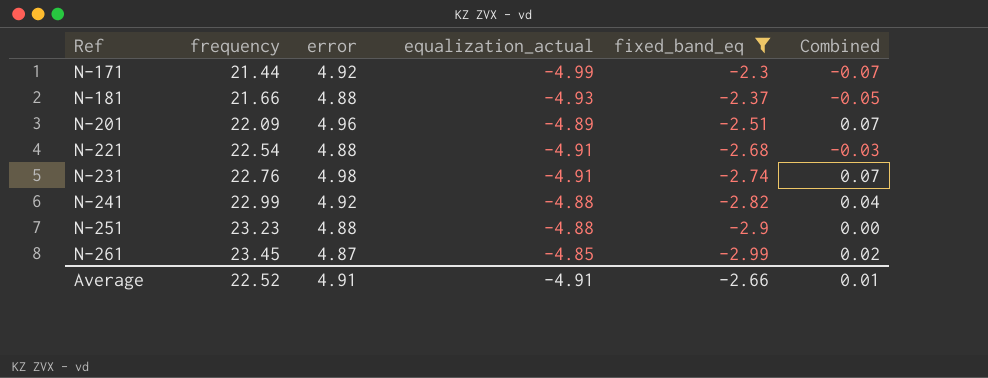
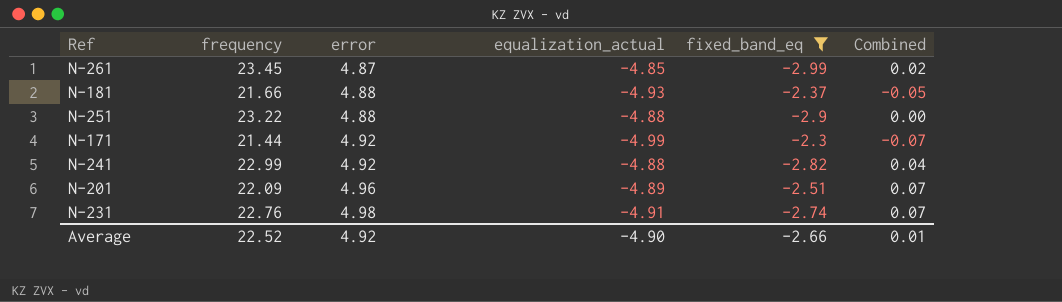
row order: Ref ascending -> error ascending
row N-221: 22.54 | 4.88 | -4.91 | -2.68 | -0.03 -> none
N-251 | frequency: 23.23 -> 23.22
Average | error: 4.91 -> 4.92
Average | equalization_actual: -4.91 -> -4.90

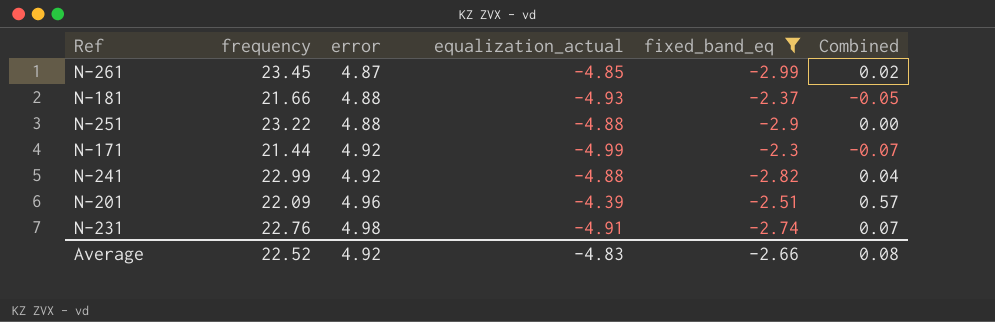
N-201 | equalization_actual: -4.89 -> -4.39
N-201 | Combined: 0.07 -> 0.57
Average | equalization_actual: -4.90 -> -4.83
Average | Combined: 0.01 -> 0.08

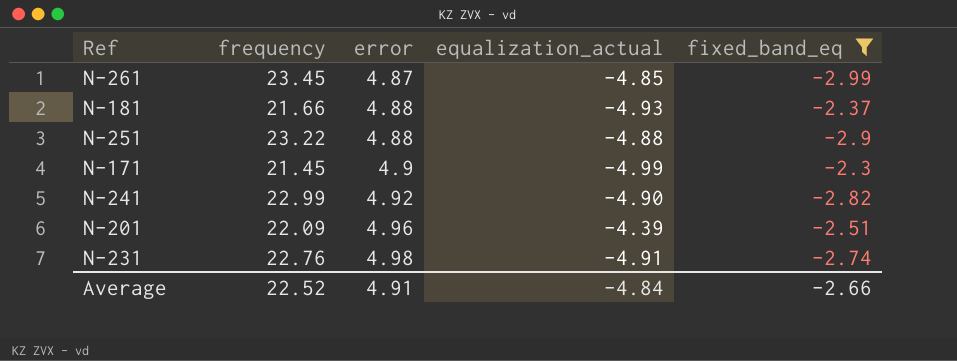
column Combined | formula: [error] + [equalization_actual] -> none
N-171 | frequency: 21.44 -> 21.45
N-171 | error: 4.92 -> 4.9
N-241 | equalization_actual: -4.88 -> -4.90
Average | error: 4.92 -> 4.91
Average | equalization_actual: -4.83 -> -4.84

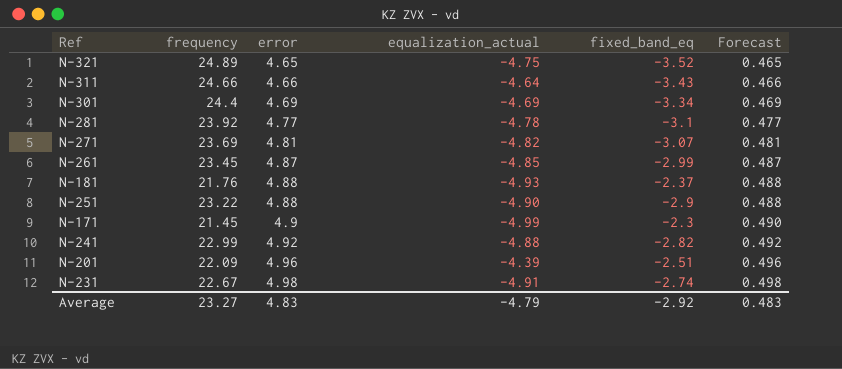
filter: fixed_band_eq >= -2.99 -> none
column Forecast | formula: none -> [error] * 0.1
N-181 | frequency: 21.66 -> 21.76
N-251 | equalization_actual: -4.88 -> -4.90
N-241 | equalization_actual: -4.90 -> -4.88
N-231 | frequency: 22.76 -> 22.67
Average | frequency: 22.52 -> 23.27
Average | error: 4.91 -> 4.83
Average | equalization_actual: -4.84 -> -4.79
Average | fixed_band_eq: -2.66 -> -2.92

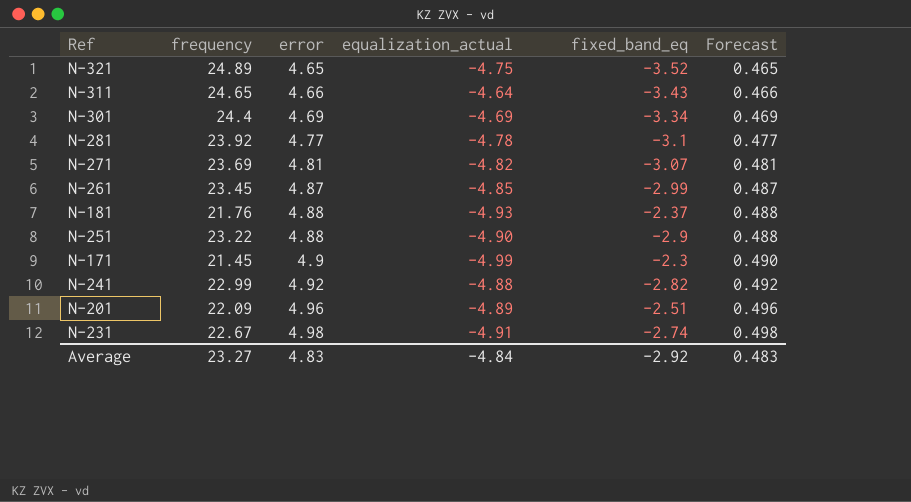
N-311 | frequency: 24.66 -> 24.65
N-201 | equalization_actual: -4.39 -> -4.89
Average | equalization_actual: -4.79 -> -4.84

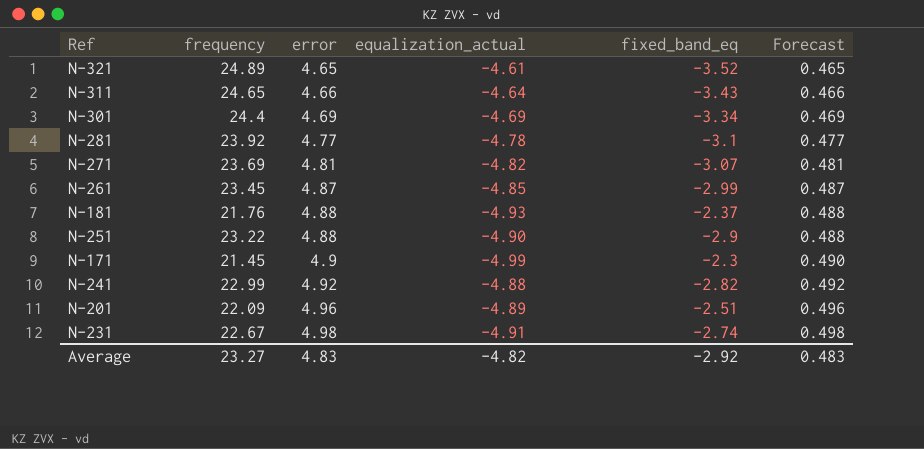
N-321 | equalization_actual: -4.75 -> -4.61
Average | equalization_actual: -4.84 -> -4.82

